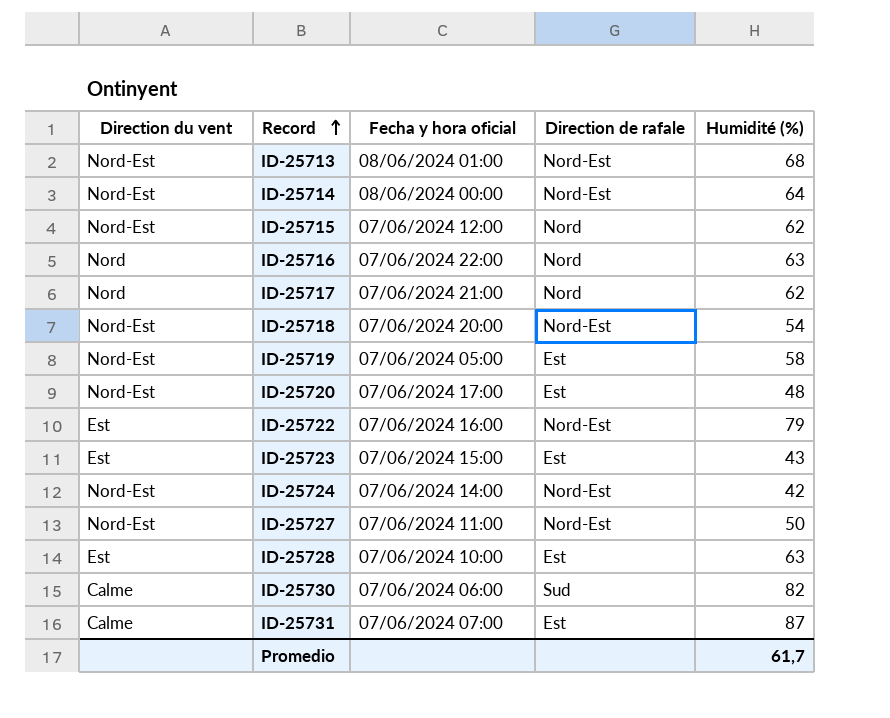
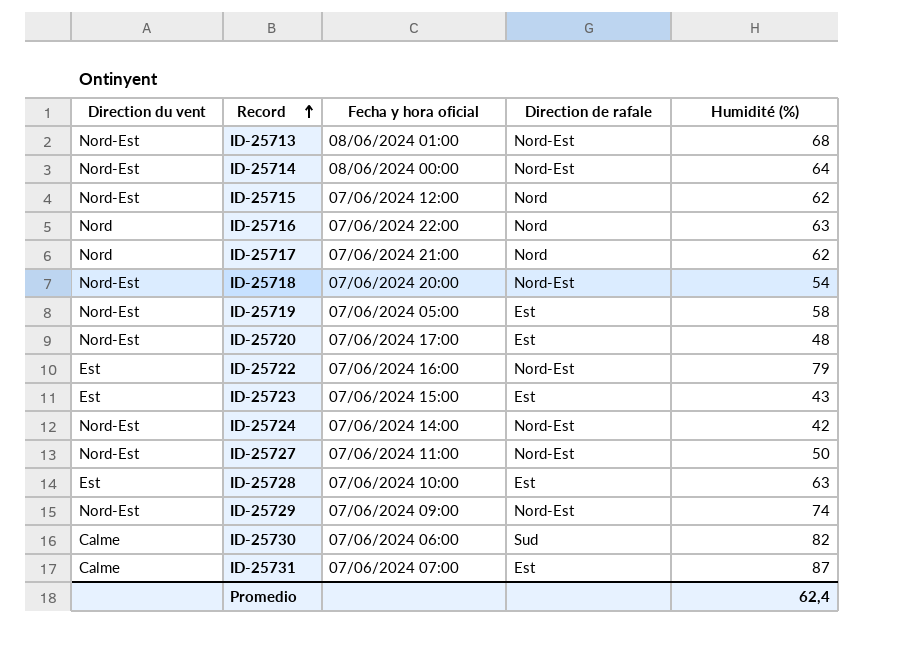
row ID-25729: none -> Nord-Est | 07/06/2024 09:00 | Nord-Est | 74
Promedio | Humidité (%): 61,7 -> 62,4

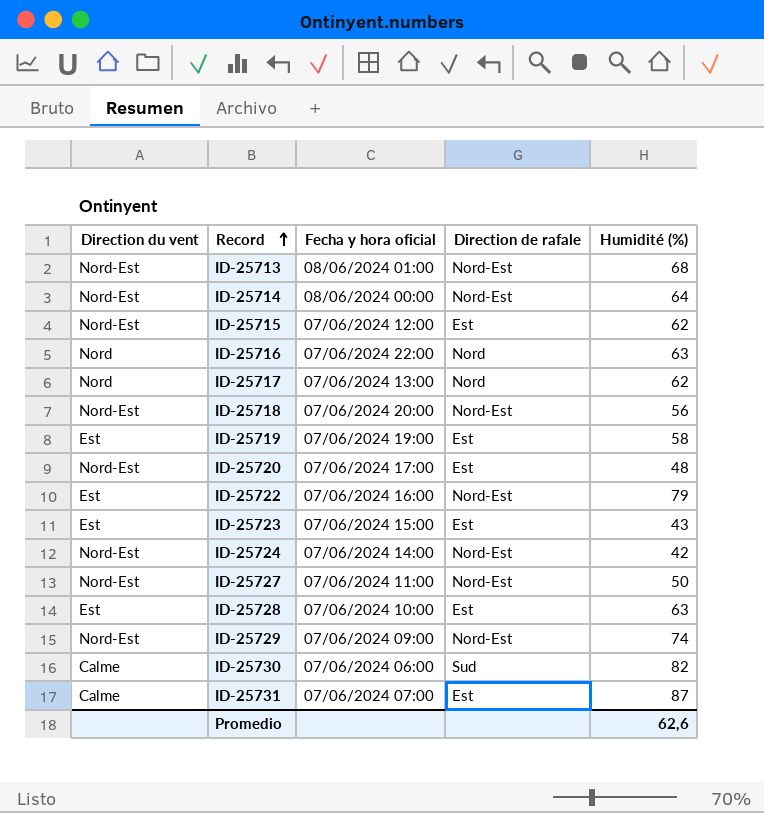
ID-25715 | Direction de rafale: Nord -> Est
ID-25717 | Fecha y hora oficial: 07/06/2024 21:00 -> 07/06/2024 13:00
ID-25718 | Humidité (%): 54 -> 56
ID-25719 | Direction du vent: Nord-Est -> Est
ID-25719 | Fecha y hora oficial: 07/06/2024 05:00 -> 07/06/2024 19:00
Promedio | Humidité (%): 62,4 -> 62,6

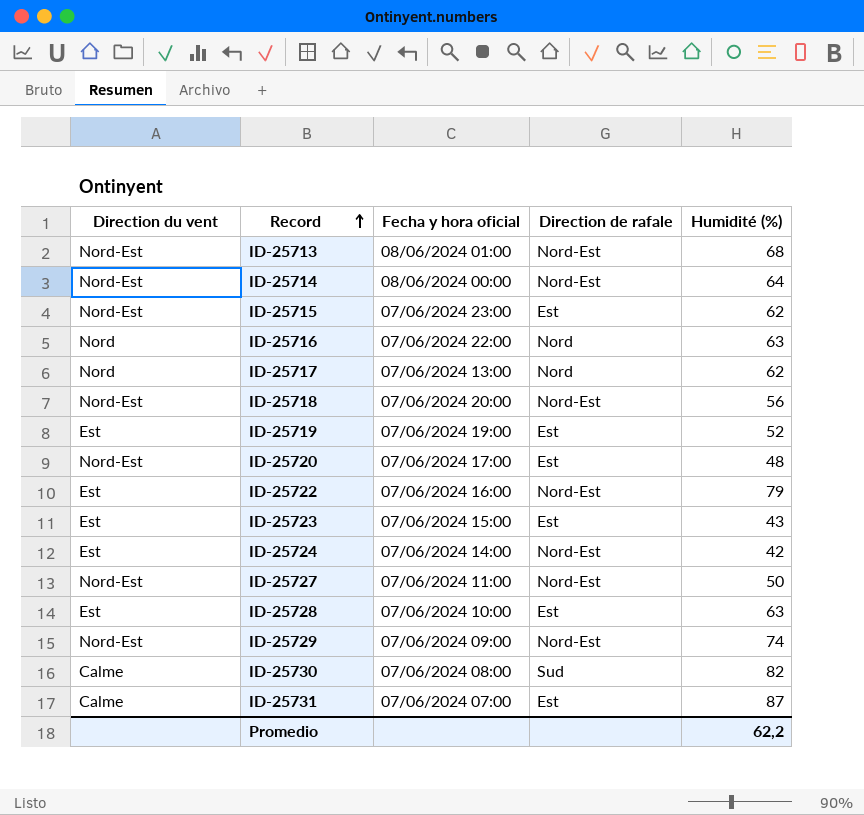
ID-25715 | Fecha y hora oficial: 07/06/2024 12:00 -> 07/06/2024 23:00
ID-25719 | Humidité (%): 58 -> 52
ID-25724 | Direction du vent: Nord-Est -> Est
ID-25730 | Fecha y hora oficial: 07/06/2024 06:00 -> 07/06/2024 08:00
Promedio | Humidité (%): 62,6 -> 62,2

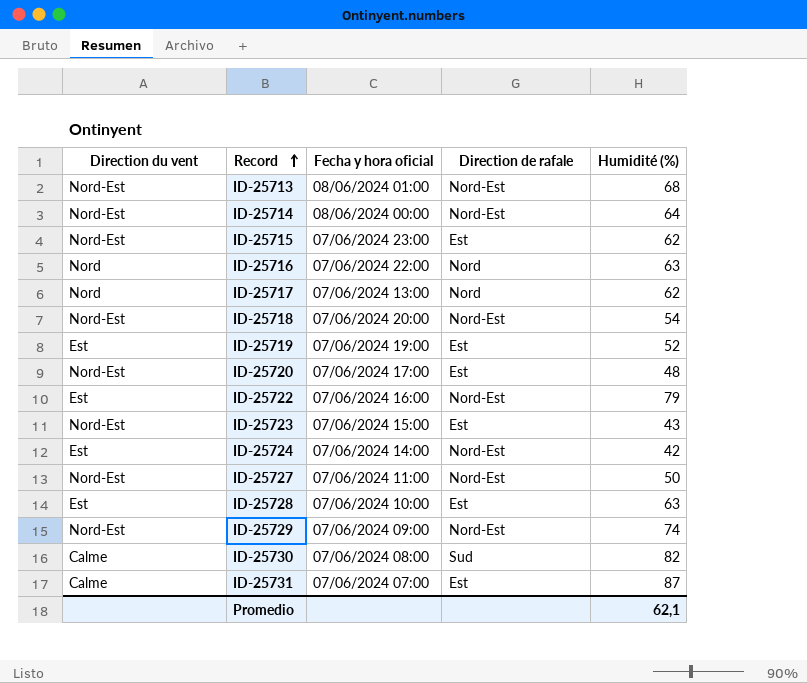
ID-25718 | Humidité (%): 56 -> 54
ID-25723 | Direction du vent: Est -> Nord-Est
Promedio | Humidité (%): 62,2 -> 62,1

